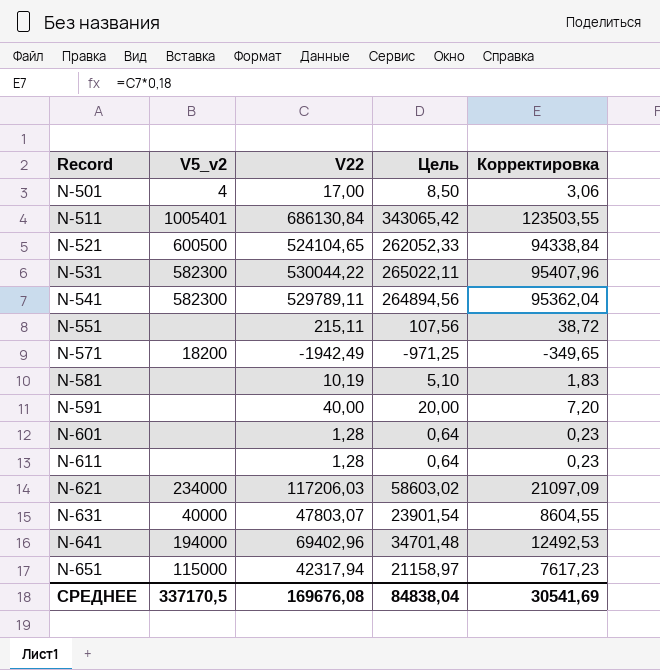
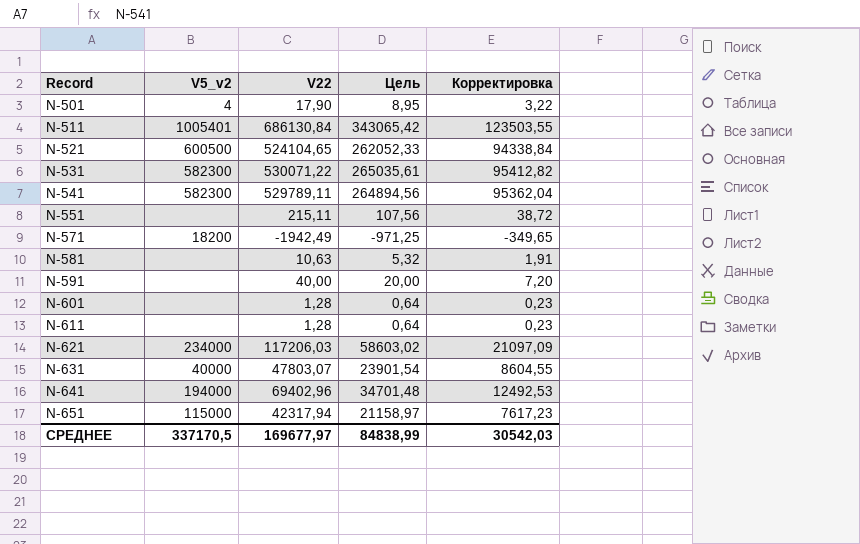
N-501 | V22: 17,00 -> 17,90
N-501 | Цель: 8,50 -> 8,95
N-501 | Корректировка: 3,06 -> 3,22
N-531 | V22: 530044,22 -> 530071,22
N-531 | Цель: 265022,11 -> 265035,61
N-531 | Корректировка: 95407,96 -> 95412,82
N-581 | V22: 10,19 -> 10,63
N-581 | Цель: 5,10 -> 5,32
N-581 | Корректировка: 1,83 -> 1,91
СРЕДНЕЕ | V22: 169676,08 -> 169677,97
СРЕДНЕЕ | Цель: 84838,04 -> 84838,99
СРЕДНЕЕ | Корректировка: 30541,69 -> 30542,03

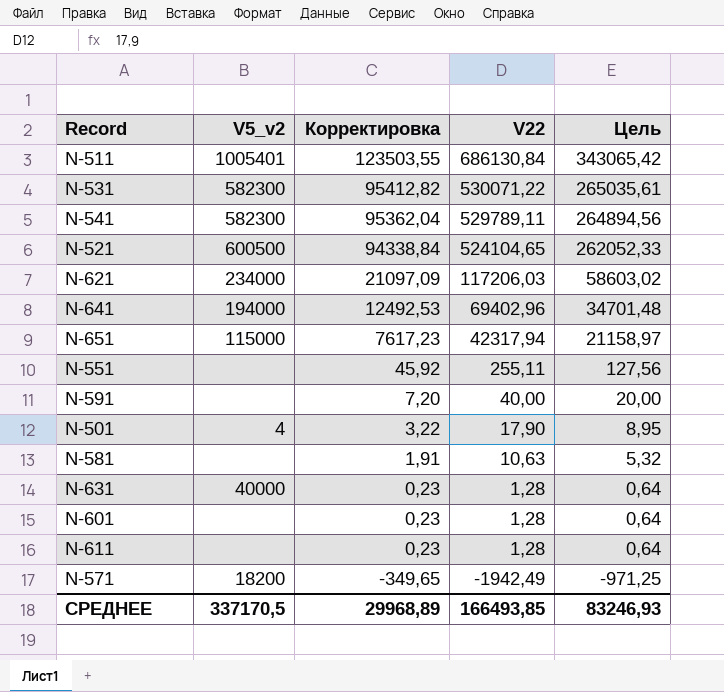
row order: Record ascending -> Корректировка descending
column Корректировка | position: 5 -> 3
N-551 | Корректировка: 38,72 -> 45,92
N-551 | V22: 215,11 -> 255,11
N-551 | Цель: 107,56 -> 127,56
N-631 | Корректировка: 8604,55 -> 0,23
N-631 | V22: 47803,07 -> 1,28
N-631 | Цель: 23901,54 -> 0,64
СРЕДНЕЕ | Корректировка: 30542,03 -> 29968,89
СРЕДНЕЕ | V22: 169677,97 -> 166493,85
СРЕДНЕЕ | Цель: 84838,99 -> 83246,93

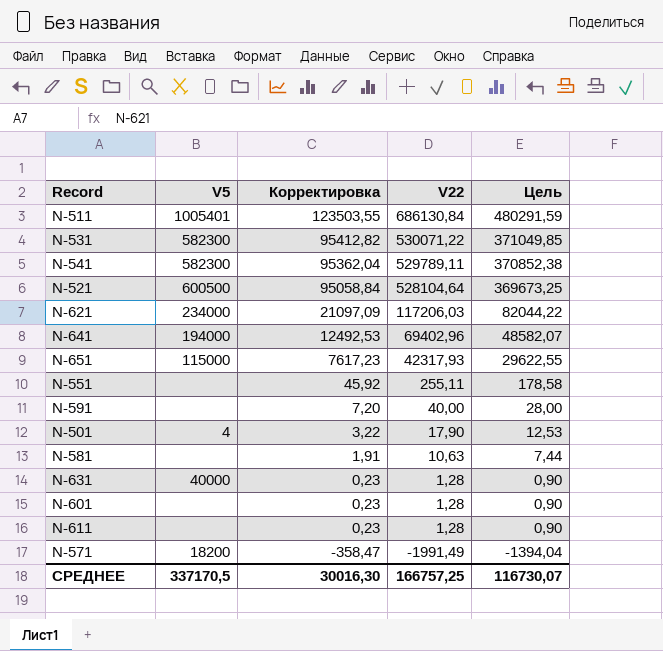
column name: V5_v2 -> V5
column Цель | formula: [V22] * 0,5 -> [V22] * 0,7
N-521 | Корректировка: 94338,84 -> 95058,84
N-521 | V22: 524104,65 -> 528104,64
N-651 | V22: 42317,94 -> 42317,93
N-571 | Корректировка: -349,65 -> -358,47
N-571 | V22: -1942,49 -> -1991,49
СРЕДНЕЕ | Корректировка: 29968,89 -> 30016,30
СРЕДНЕЕ | V22: 166493,85 -> 166757,25
СРЕДНЕЕ | Цель: 83246,93 -> 116730,07

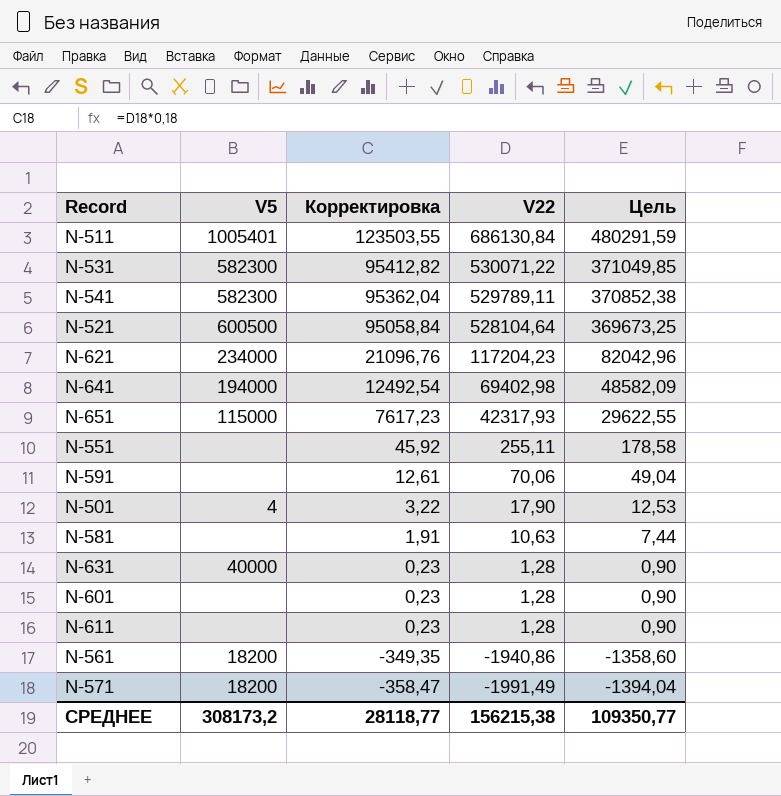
N-621 | Корректировка: 21097,09 -> 21096,76
N-621 | V22: 117206,03 -> 117204,23
N-621 | Цель: 82044,22 -> 82042,96
N-641 | Корректировка: 12492,53 -> 12492,54
N-641 | V22: 69402,96 -> 69402,98
N-641 | Цель: 48582,07 -> 48582,09
N-591 | Корректировка: 7,20 -> 12,61
N-591 | V22: 40,00 -> 70,06
N-591 | Цель: 28,00 -> 49,04
row N-561: none -> 18200 | -349,35 | -1940,86 | -1358,60
СРЕДНЕЕ | V5: 337170,5 -> 308173,2
СРЕДНЕЕ | Корректировка: 30016,30 -> 28118,77
СРЕДНЕЕ | V22: 166757,25 -> 156215,38
СРЕДНЕЕ | Цель: 116730,07 -> 109350,77

